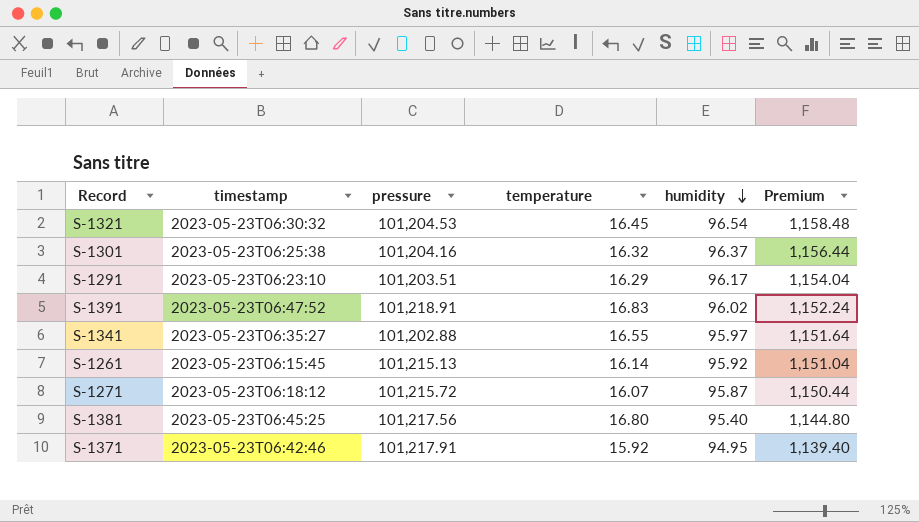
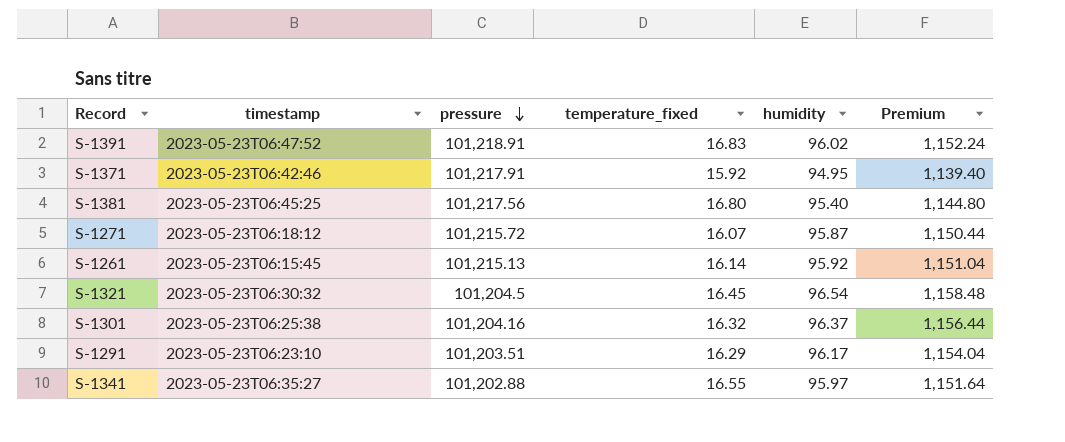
row order: humidity descending -> pressure descending
column name: temperature -> temperature_fixed
S-1321 | pressure: 101,204.53 -> 101,204.5

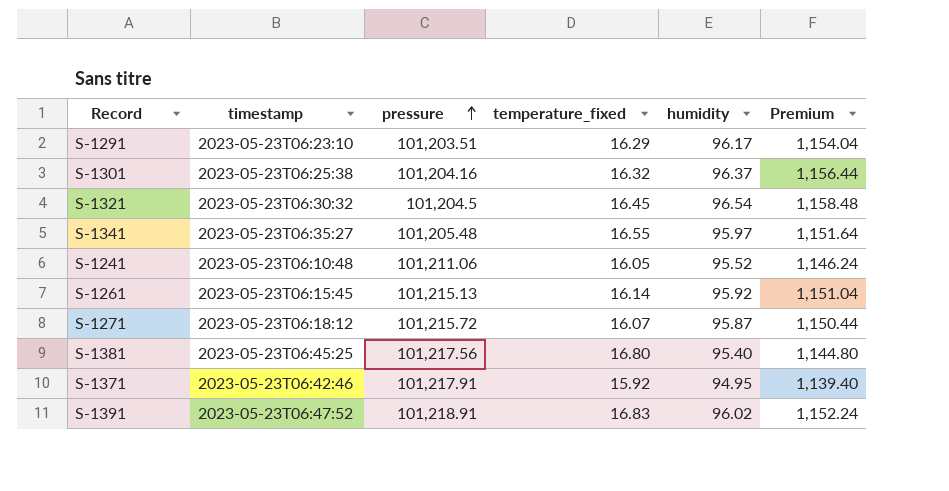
row order: pressure descending -> pressure ascending
S-1341 | pressure: 101,202.88 -> 101,205.48
row S-1241: none -> 2023-05-23T06:10:48 | 101,211.06 | 16.05 | 95.52 | 1,146.24

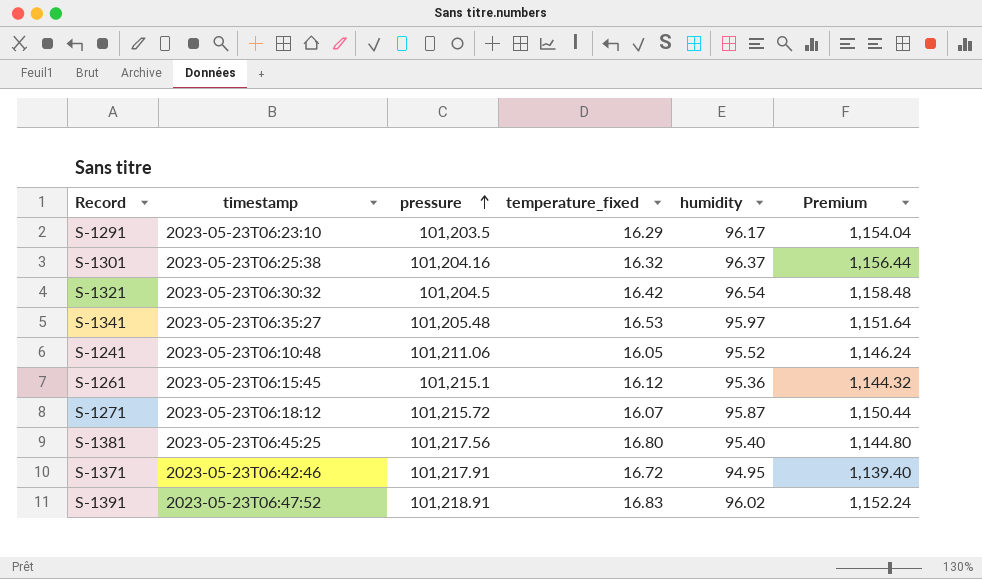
S-1291 | pressure: 101,203.51 -> 101,203.5
S-1321 | temperature_fixed: 16.45 -> 16.42
S-1341 | temperature_fixed: 16.55 -> 16.53
S-1261 | pressure: 101,215.13 -> 101,215.1
S-1261 | temperature_fixed: 16.14 -> 16.12
S-1261 | humidity: 95.92 -> 95.36
S-1261 | Premium: 1,151.04 -> 1,144.32
S-1371 | temperature_fixed: 15.92 -> 16.72

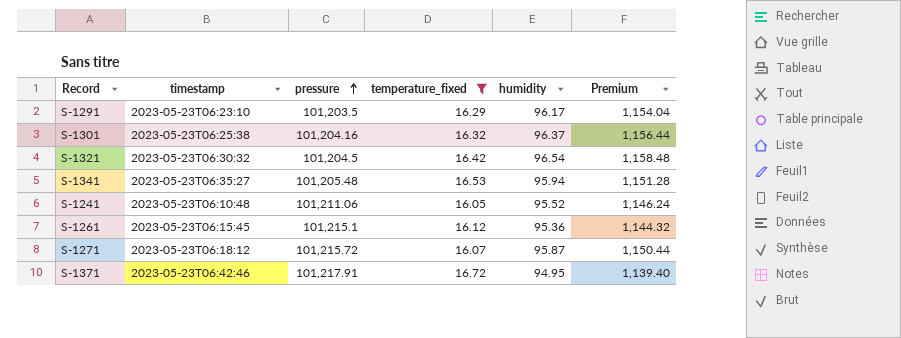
filter: none -> temperature_fixed <= 16.72
S-1341 | humidity: 95.97 -> 95.94
S-1341 | Premium: 1,151.64 -> 1,151.28

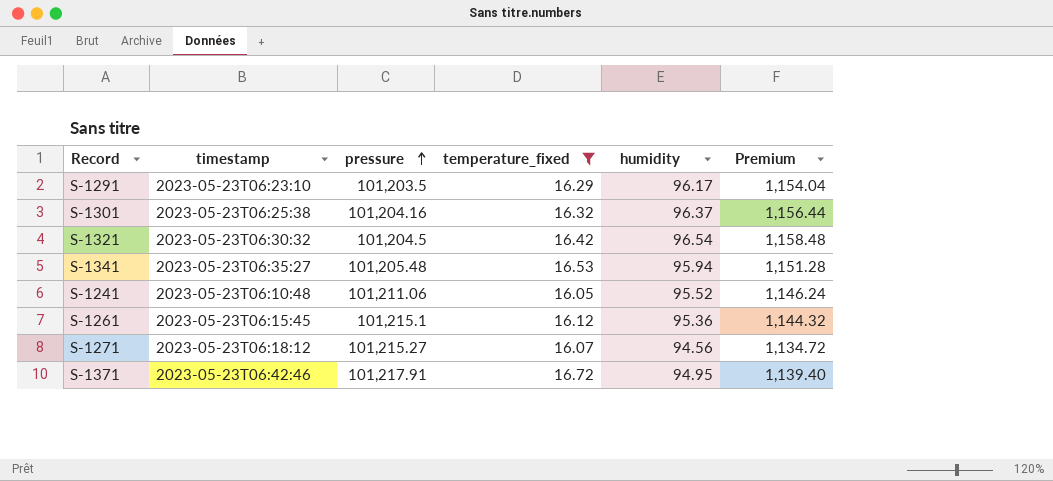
S-1271 | pressure: 101,215.72 -> 101,215.27
S-1271 | humidity: 95.87 -> 94.56
S-1271 | Premium: 1,150.44 -> 1,134.72

